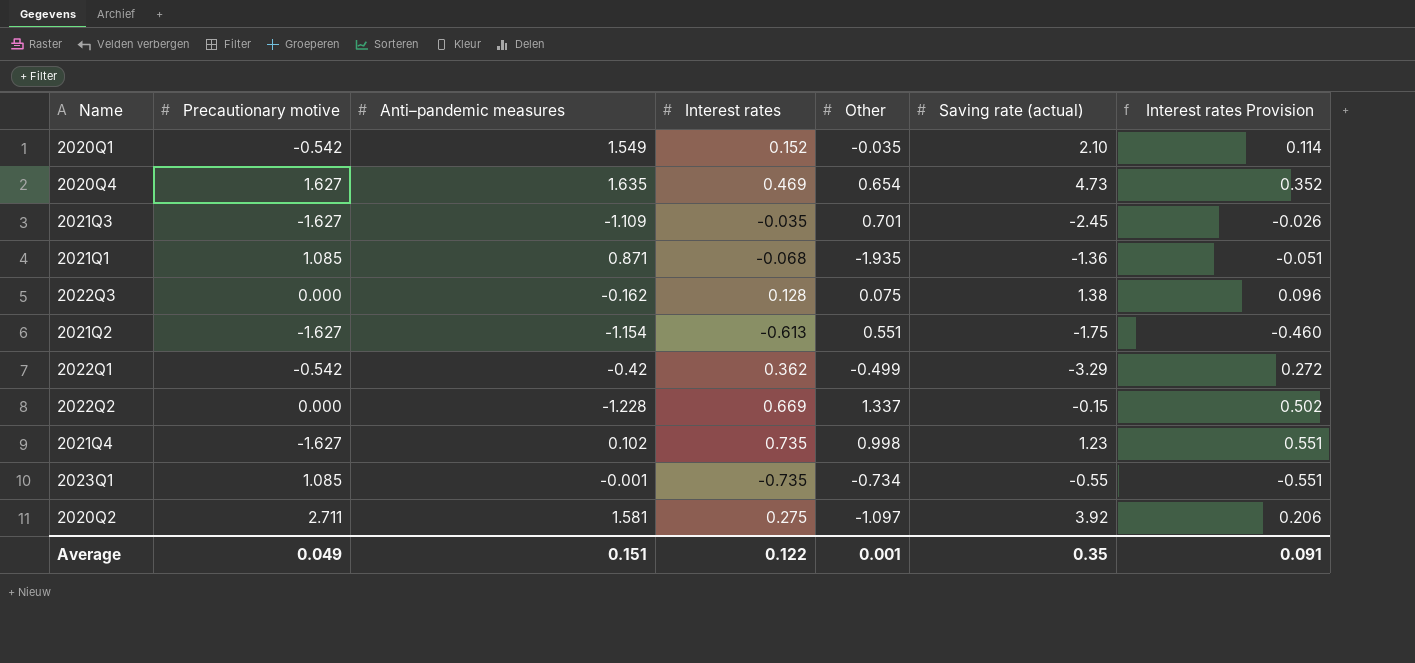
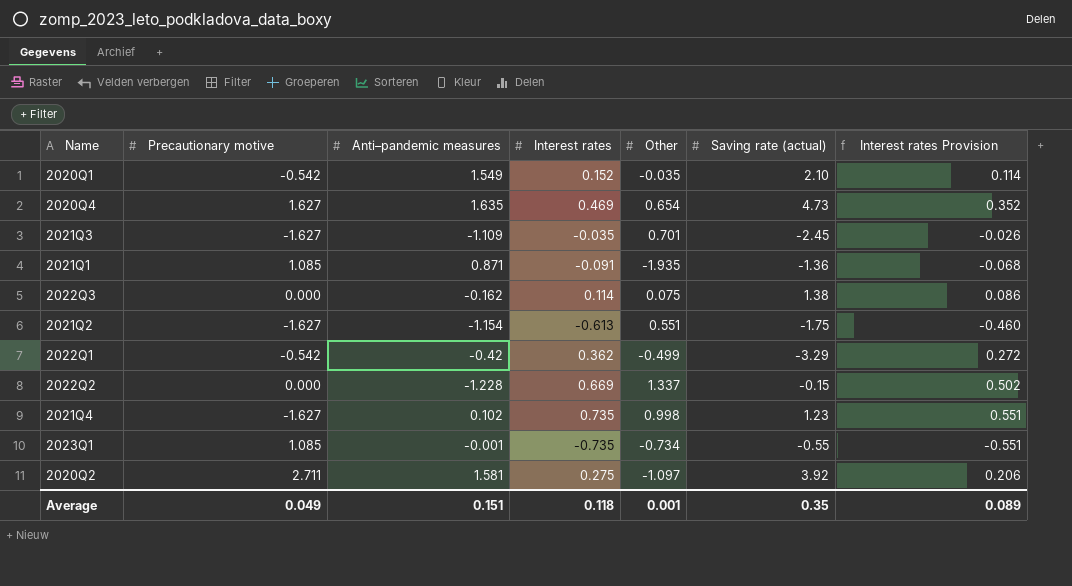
2021Q1 | Interest rates: -0.068 -> -0.091
2021Q1 | Interest rates Provision: -0.051 -> -0.068
2022Q3 | Interest rates: 0.128 -> 0.114
2022Q3 | Interest rates Provision: 0.096 -> 0.086
Average | Interest rates: 0.122 -> 0.118
Average | Interest rates Provision: 0.091 -> 0.089

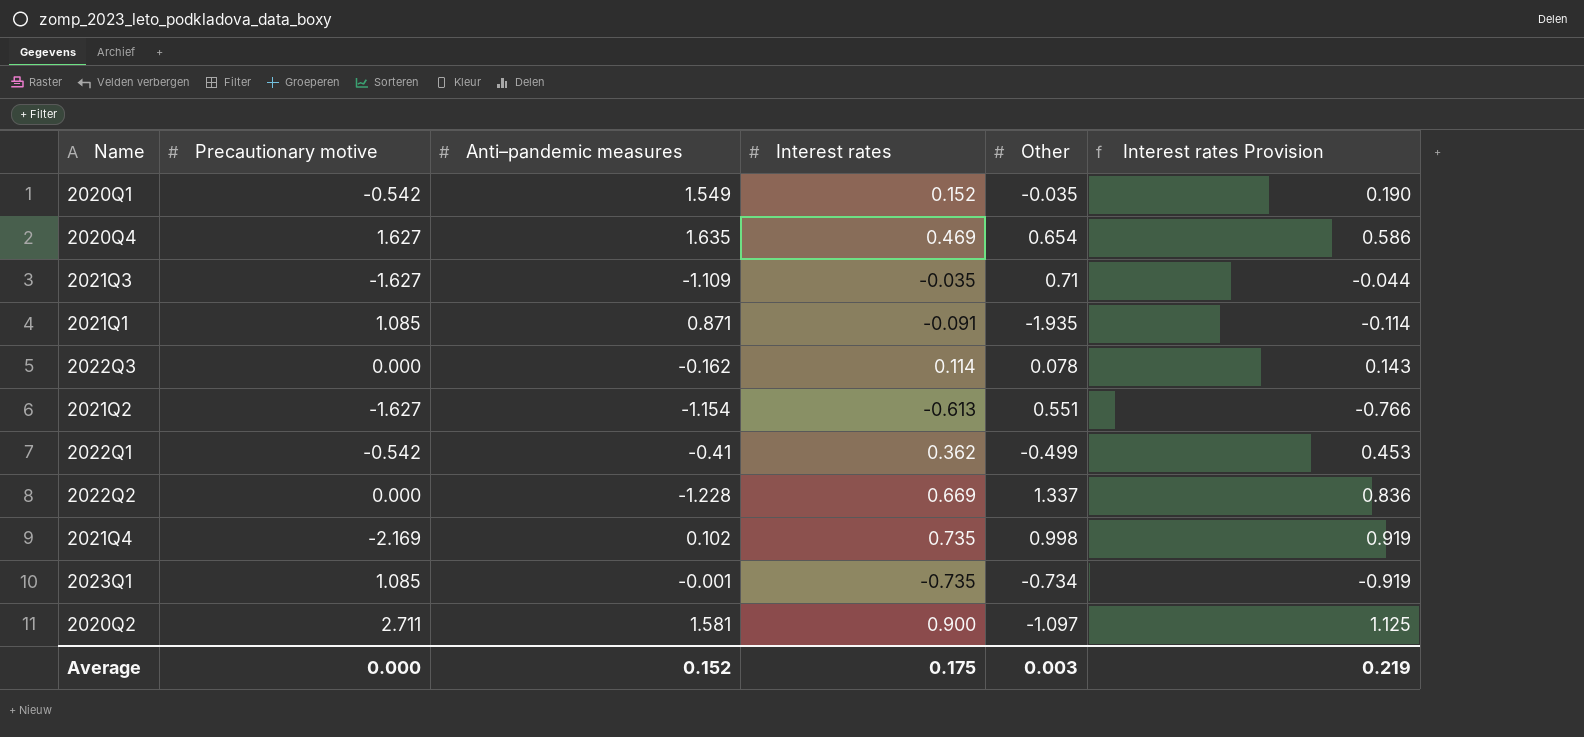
column Saving rate (actual) | position: 6 -> none
column Interest rates Provision | formula: [Interest rates] * 0.75 -> [Interest rates] * 1.25
2021Q3 | Other: 0.701 -> 0.71
2022Q3 | Other: 0.075 -> 0.078
2022Q1 | Anti–pandemic measures: -0.42 -> -0.41
2021Q4 | Precautionary motive: -1.627 -> -2.169
2020Q2 | Interest rates: 0.275 -> 0.900
Average | Precautionary motive: 0.049 -> 0.000
Average | Anti–pandemic measures: 0.151 -> 0.152
Average | Interest rates: 0.118 -> 0.175
Average | Other: 0.001 -> 0.003
Average | Interest rates Provision: 0.089 -> 0.219

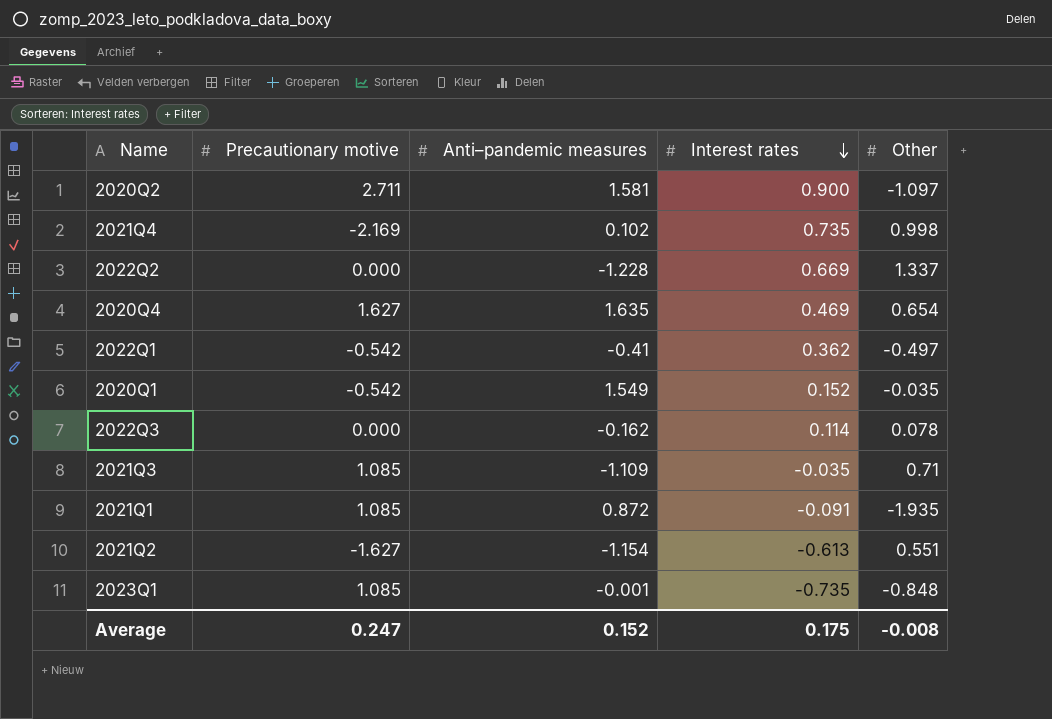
row order: none -> Interest rates descending
column Interest rates Provision | formula: [Interest rates] * 1.25 -> none
2022Q1 | Other: -0.499 -> -0.497
2021Q3 | Precautionary motive: -1.627 -> 1.085
2021Q1 | Anti–pandemic measures: 0.871 -> 0.872
2023Q1 | Other: -0.734 -> -0.848
Average | Precautionary motive: 0.000 -> 0.247
Average | Other: 0.003 -> -0.008

